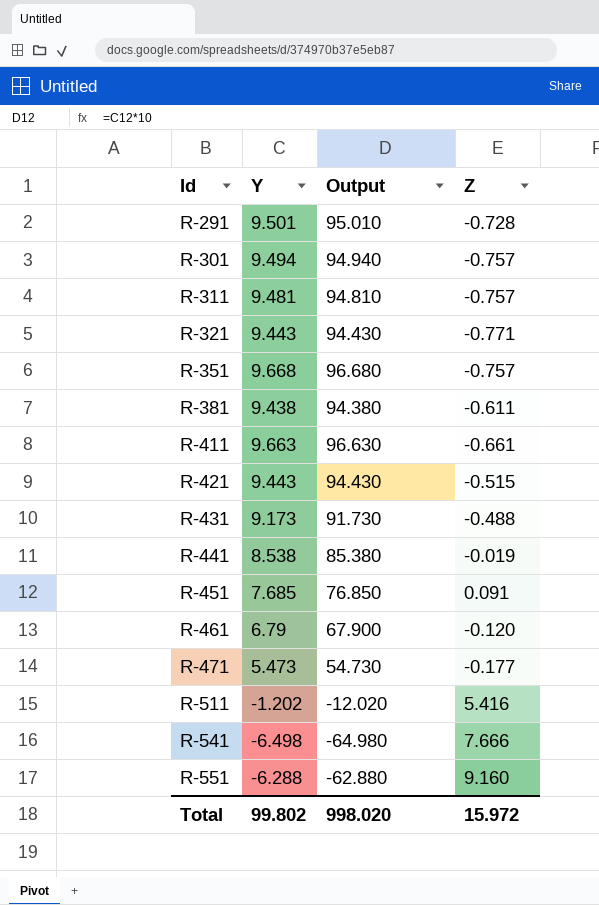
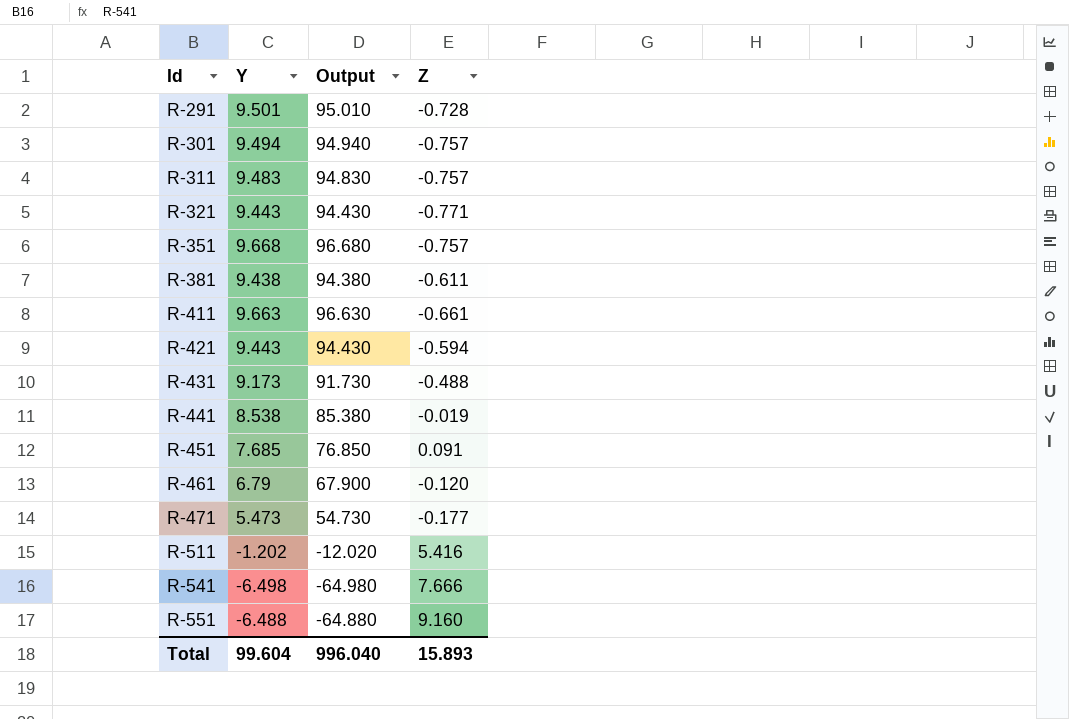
R-311 | Y: 9.481 -> 9.483
R-311 | Output: 94.810 -> 94.830
R-421 | Z: -0.515 -> -0.594
R-551 | Y: -6.288 -> -6.488
R-551 | Output: -62.880 -> -64.880
Total | Y: 99.802 -> 99.604
Total | Output: 998.020 -> 996.040
Total | Z: 15.972 -> 15.893

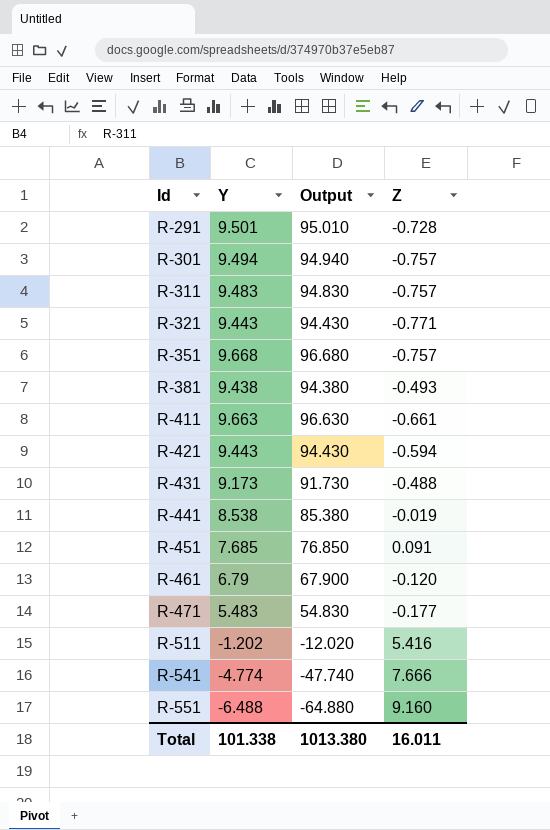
R-381 | Z: -0.611 -> -0.493
R-471 | Y: 5.473 -> 5.483
R-471 | Output: 54.730 -> 54.830
R-541 | Y: -6.498 -> -4.774
R-541 | Output: -64.980 -> -47.740
Total | Y: 99.604 -> 101.338
Total | Output: 996.040 -> 1013.380
Total | Z: 15.893 -> 16.011

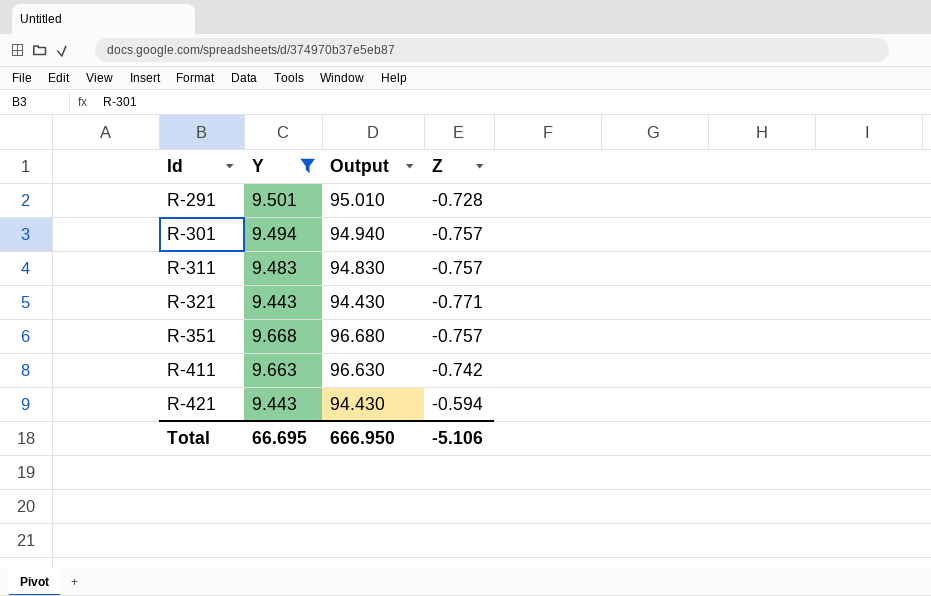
filter: none -> Y >= 9.443
R-411 | Z: -0.661 -> -0.742
Total | Y: 101.338 -> 66.695
Total | Output: 1013.380 -> 666.950
Total | Z: 16.011 -> -5.106

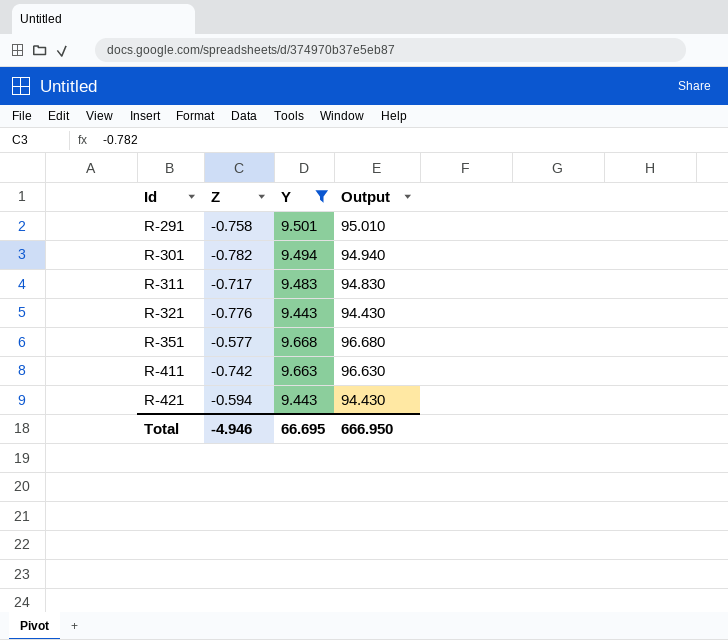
column Z | position: 4 -> 2
R-291 | Z: -0.728 -> -0.758
R-301 | Z: -0.757 -> -0.782
R-311 | Z: -0.757 -> -0.717
R-321 | Z: -0.771 -> -0.776
R-351 | Z: -0.757 -> -0.577
Total | Z: -5.106 -> -4.946

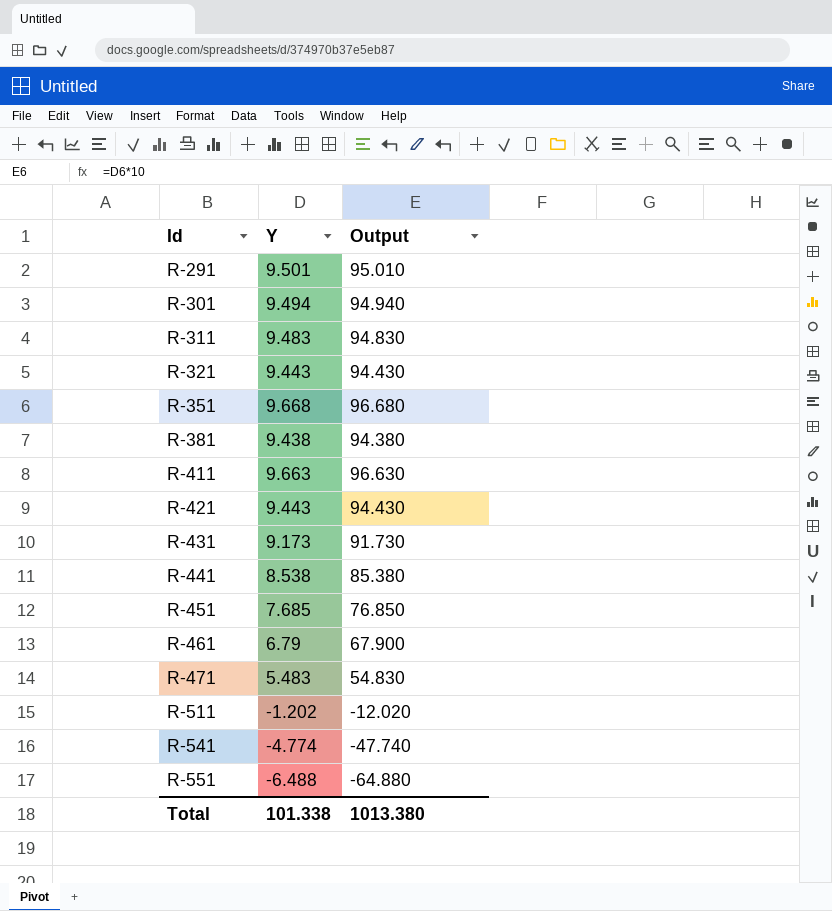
filter: Y >= 9.443 -> none
column Z | position: 2 -> none
Total | Y: 66.695 -> 101.338
Total | Output: 666.950 -> 1013.380

